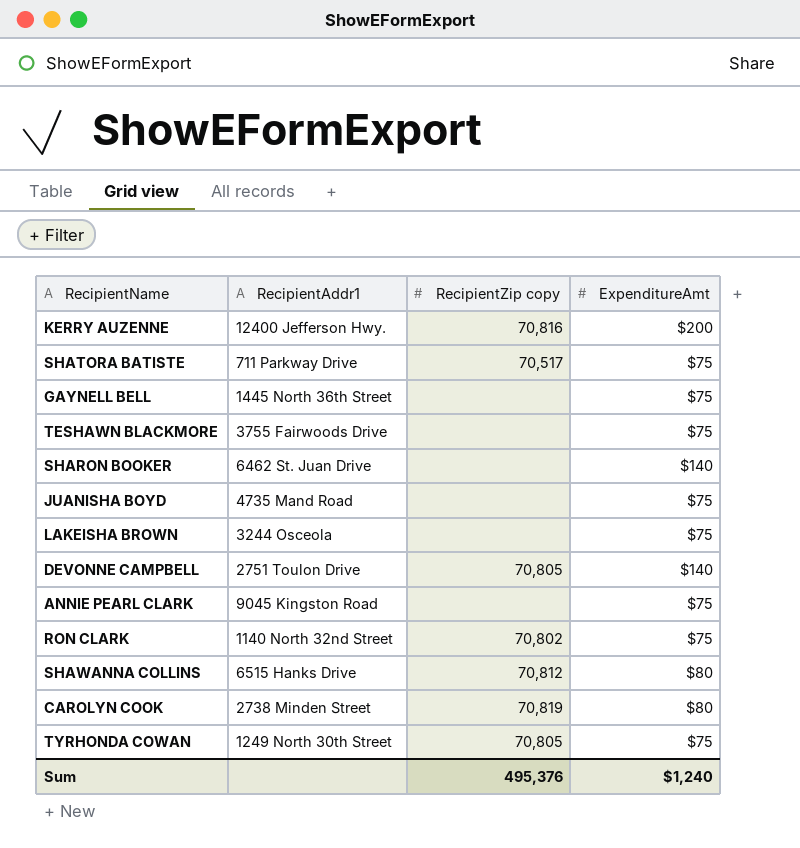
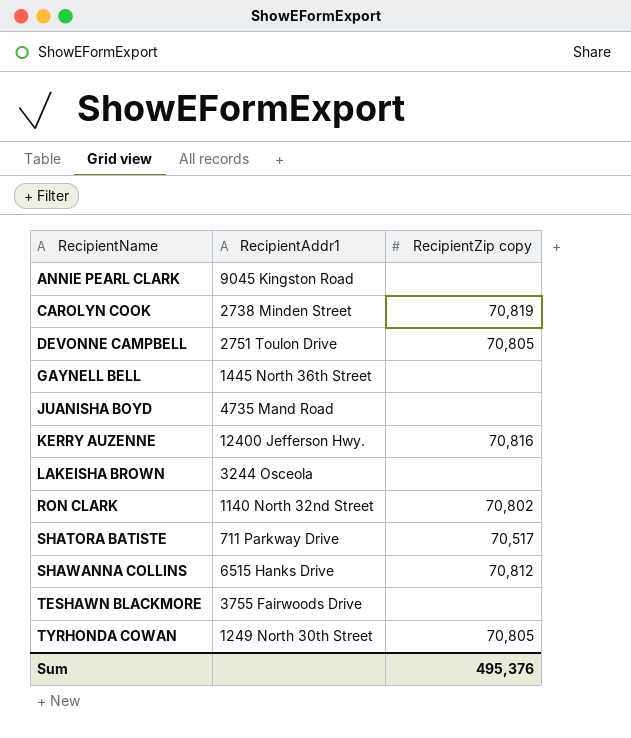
row order: none -> RecipientName ascending
column ExpenditureAmt | position: 4 -> none
row SHARON BOOKER: 6462 St. Juan Drive | none | $140 -> none

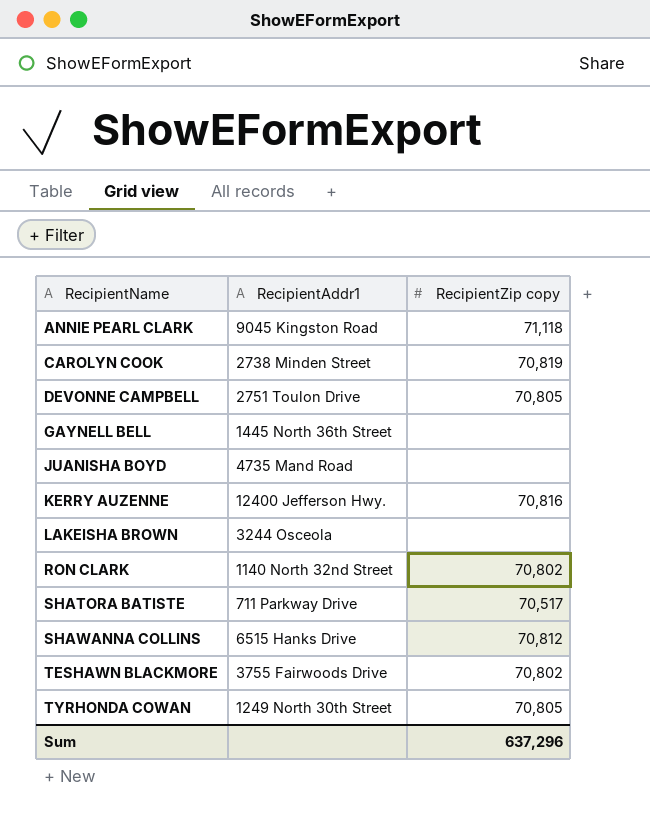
ANNIE PEARL CLARK | RecipientZip copy: none -> 71,118
TESHAWN BLACKMORE | RecipientZip copy: none -> 70,802
Sum | RecipientZip copy: 495,376 -> 637,296

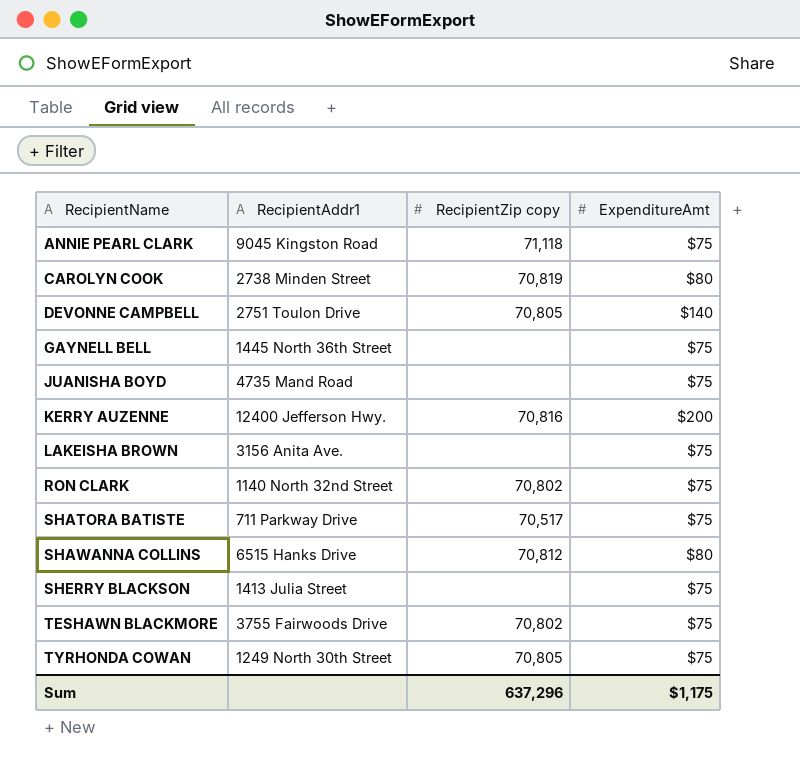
column ExpenditureAmt | position: none -> 4
LAKEISHA BROWN | RecipientAddr1: 3244 Osceola -> 3156 Anita Ave.
row SHERRY BLACKSON: none -> 1413 Julia Street | none | $75

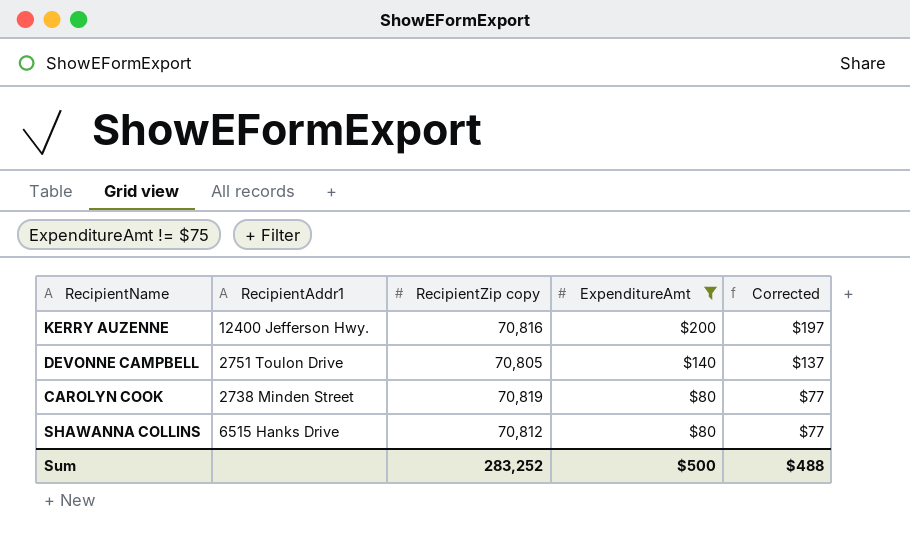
filter: none -> ExpenditureAmt != $75
row order: RecipientName ascending -> ExpenditureAmt descending
column Corrected | formula: none -> [ExpenditureAmt] - 3
Sum | RecipientZip copy: 637,296 -> 283,252
Sum | ExpenditureAmt: $1,175 -> $500

